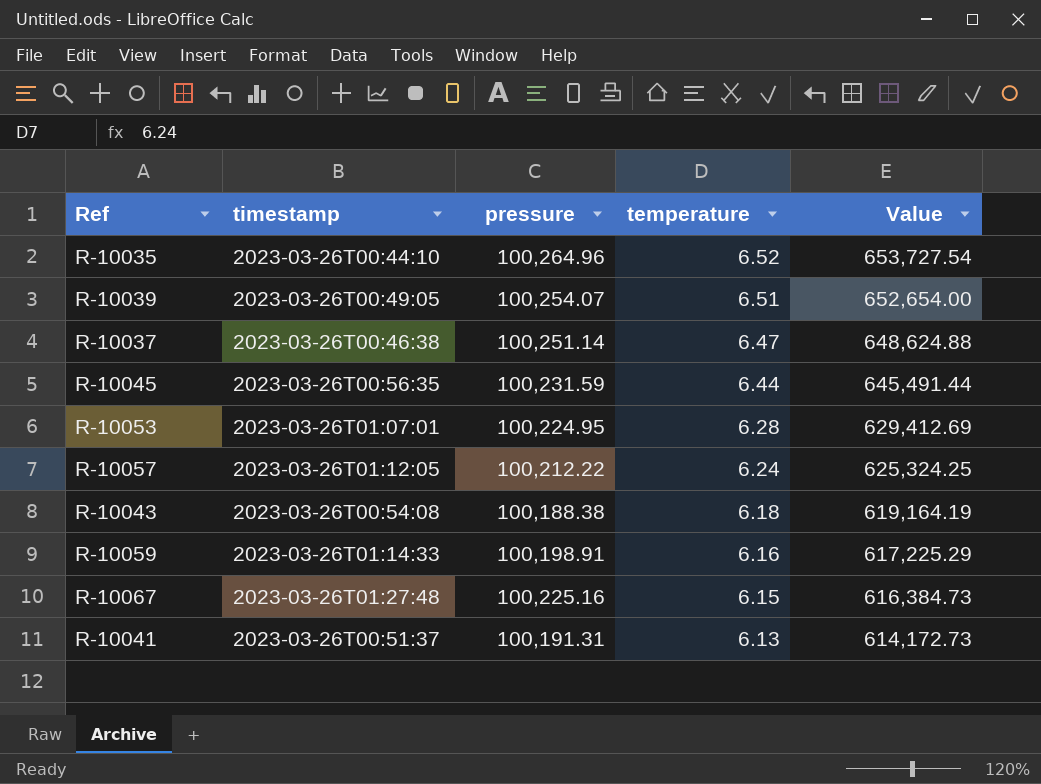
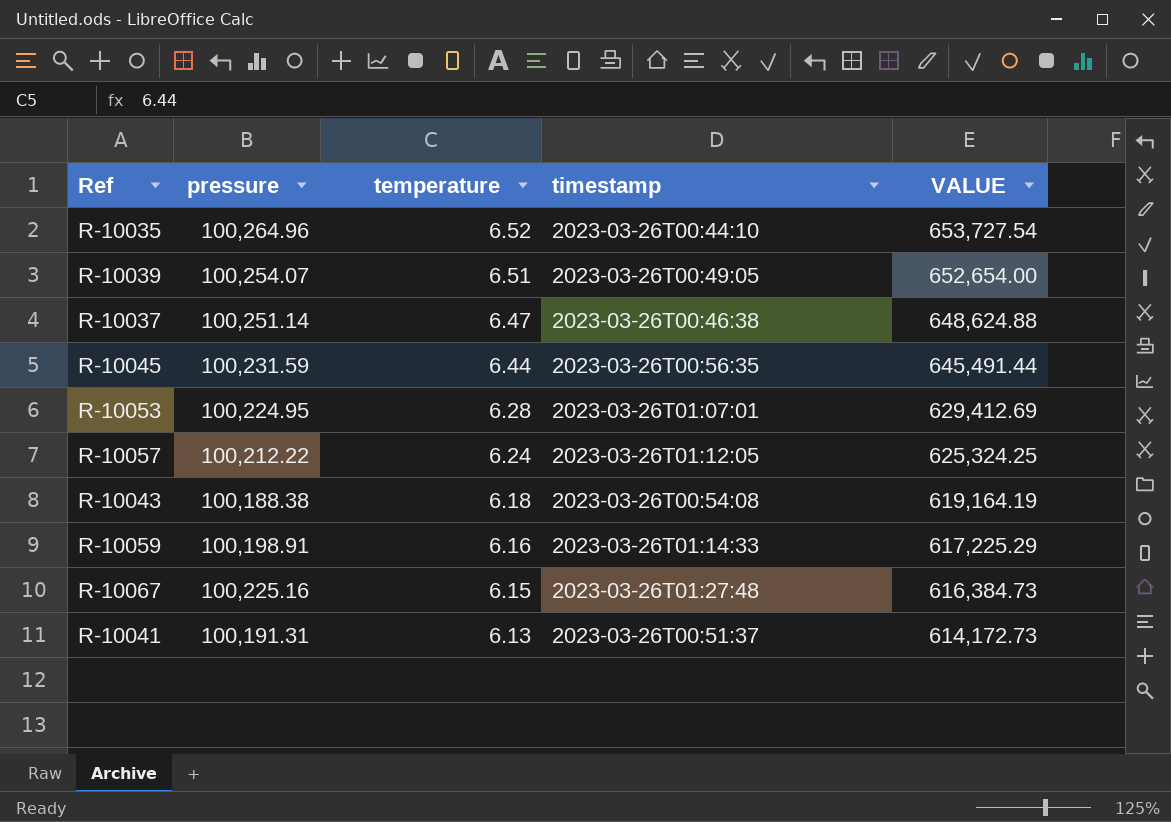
column timestamp | position: 2 -> 4
column name: Value -> VALUE

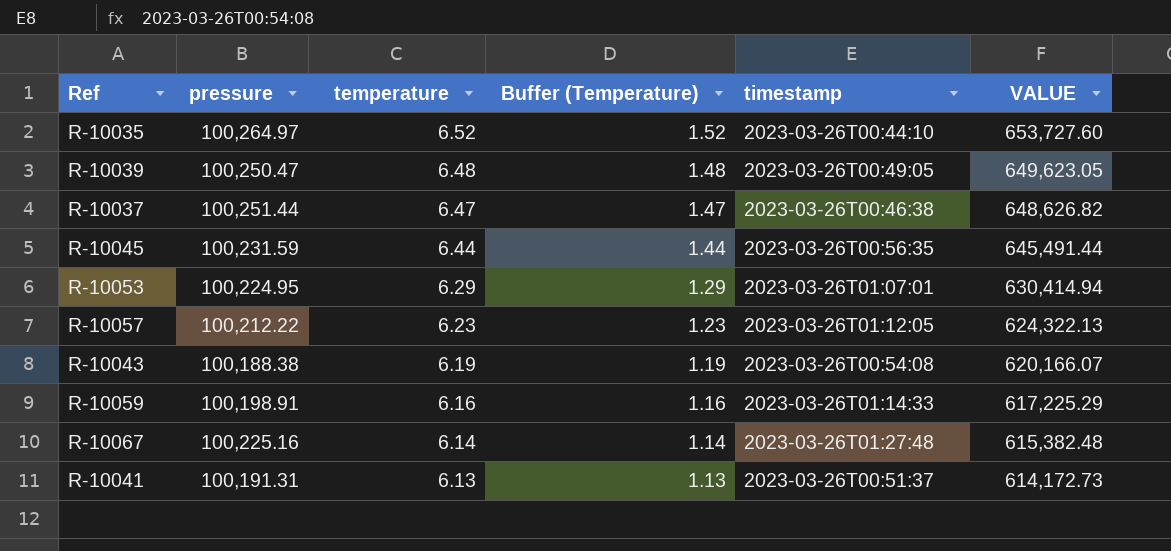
column Buffer (Temperature) | formula: none -> [temperature] - 5
R-10035 | pressure: 100,264.96 -> 100,264.97
R-10035 | VALUE: 653,727.54 -> 653,727.60
R-10039 | pressure: 100,254.07 -> 100,250.47
R-10039 | temperature: 6.51 -> 6.48
R-10039 | VALUE: 652,654.00 -> 649,623.05
R-10037 | pressure: 100,251.14 -> 100,251.44
R-10037 | VALUE: 648,624.88 -> 648,626.82
R-10053 | temperature: 6.28 -> 6.29
R-10053 | VALUE: 629,412.69 -> 630,414.94
R-10057 | temperature: 6.24 -> 6.23
R-10057 | VALUE: 625,324.25 -> 624,322.13
R-10043 | temperature: 6.18 -> 6.19
R-10043 | VALUE: 619,164.19 -> 620,166.07
R-10067 | temperature: 6.15 -> 6.14
R-10067 | VALUE: 616,384.73 -> 615,382.48

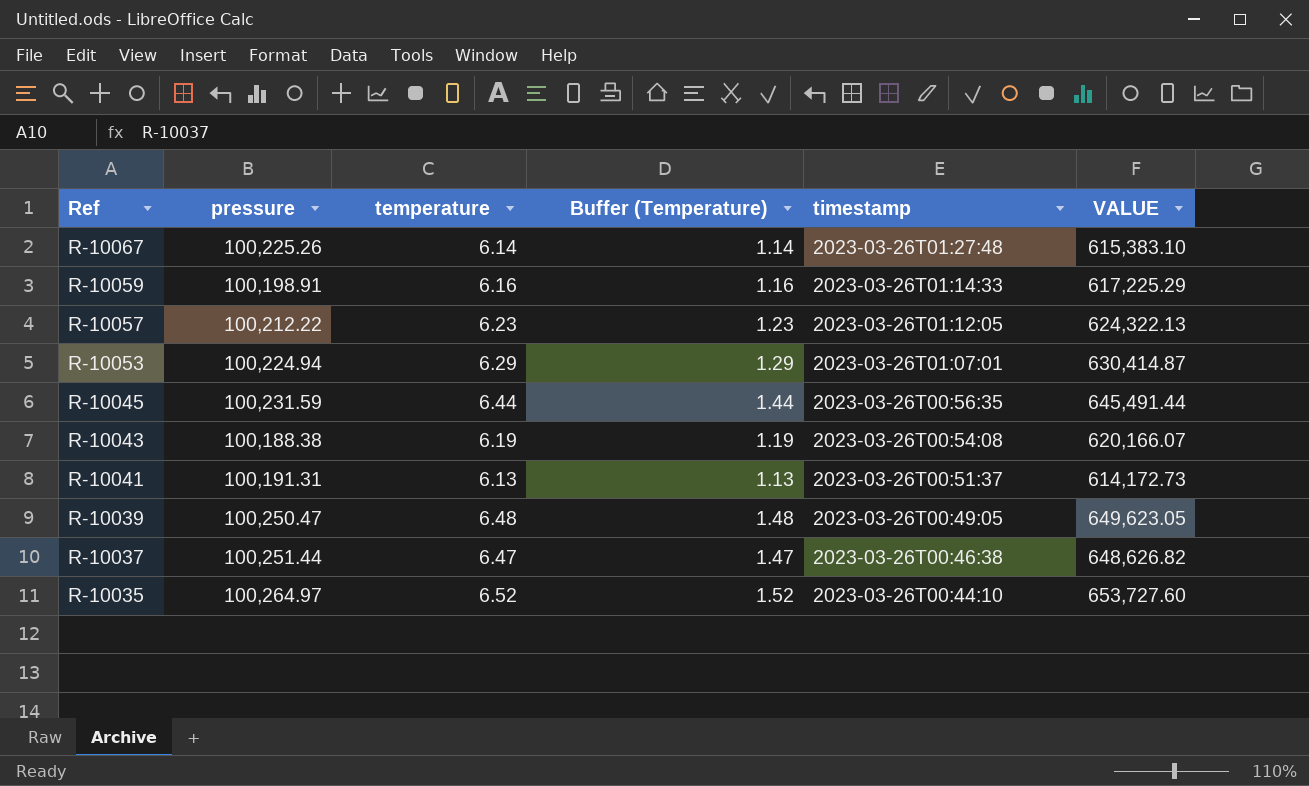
row order: temperature descending -> Ref descending
R-10067 | pressure: 100,225.16 -> 100,225.26
R-10067 | VALUE: 615,382.48 -> 615,383.10
R-10053 | pressure: 100,224.95 -> 100,224.94
R-10053 | VALUE: 630,414.94 -> 630,414.87

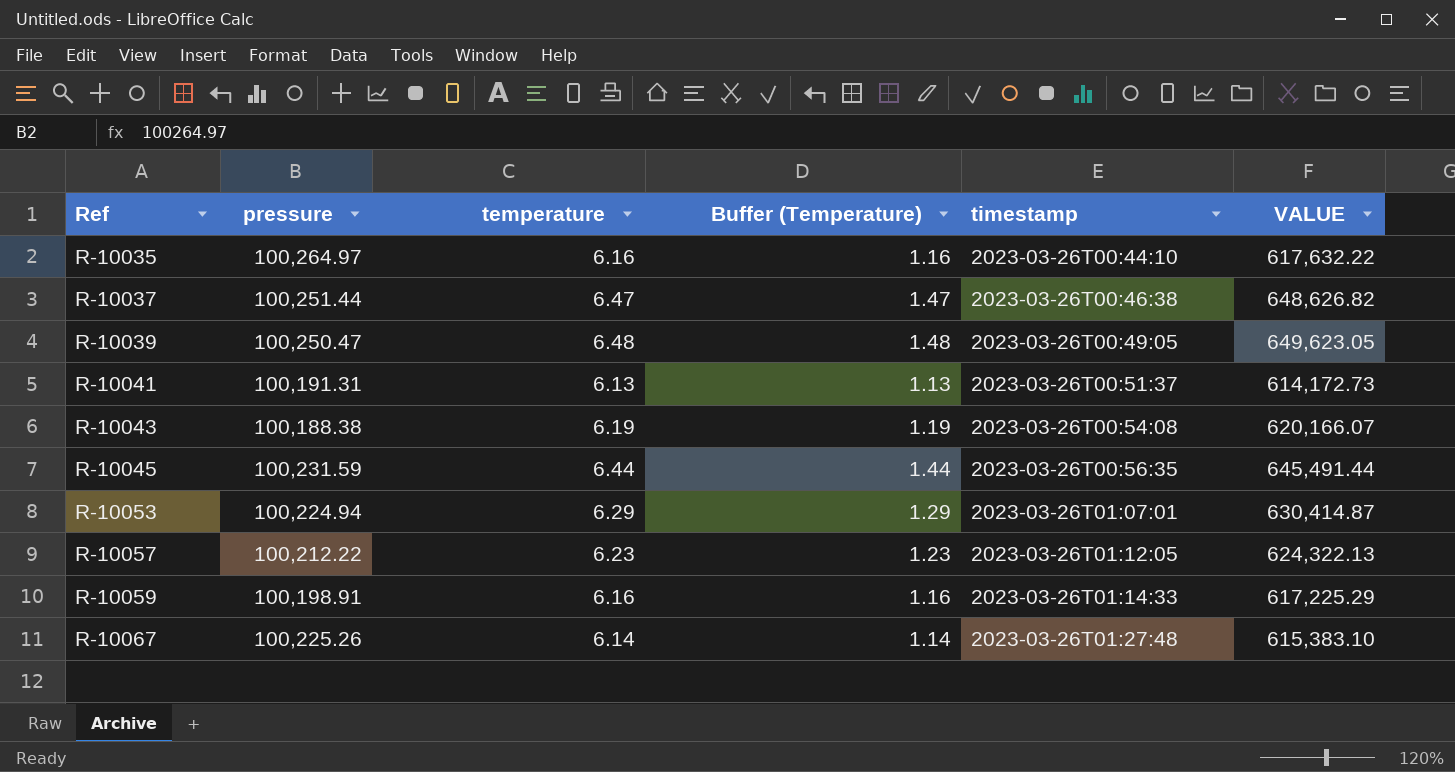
row order: Ref descending -> Ref ascending
R-10035 | temperature: 6.52 -> 6.16
R-10035 | Buffer (Temperature): 1.52 -> 1.16
R-10035 | VALUE: 653,727.60 -> 617,632.22

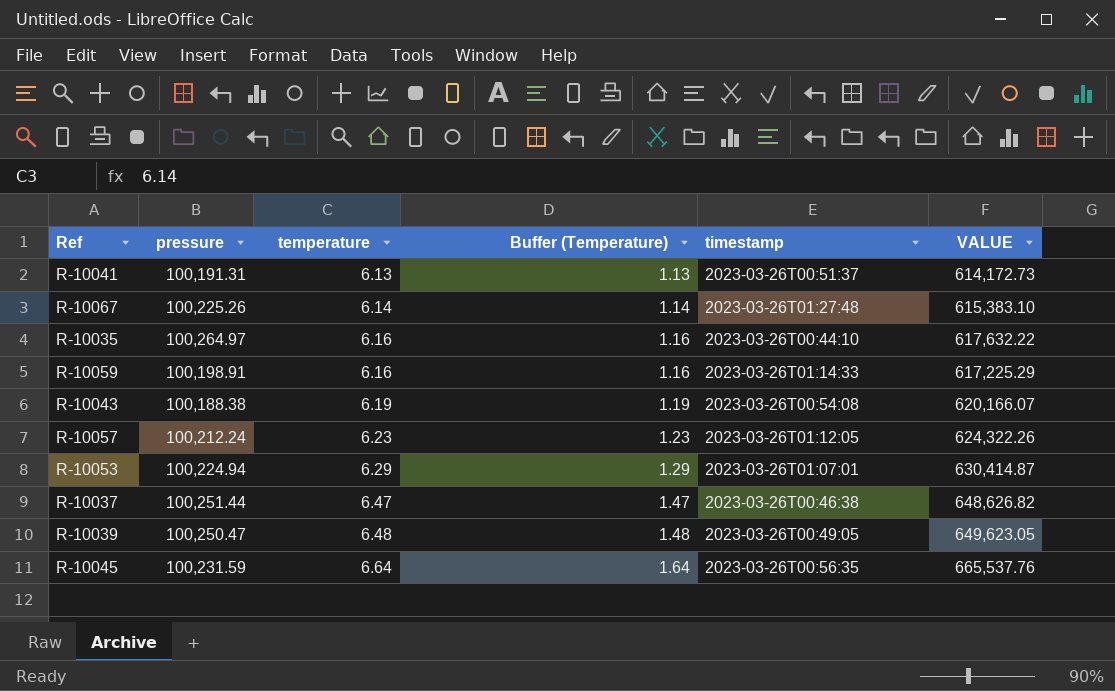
row order: Ref ascending -> temperature ascending
R-10057 | pressure: 100,212.22 -> 100,212.24
R-10057 | VALUE: 624,322.13 -> 624,322.26
R-10045 | temperature: 6.44 -> 6.64
R-10045 | Buffer (Temperature): 1.44 -> 1.64
R-10045 | VALUE: 645,491.44 -> 665,537.76

